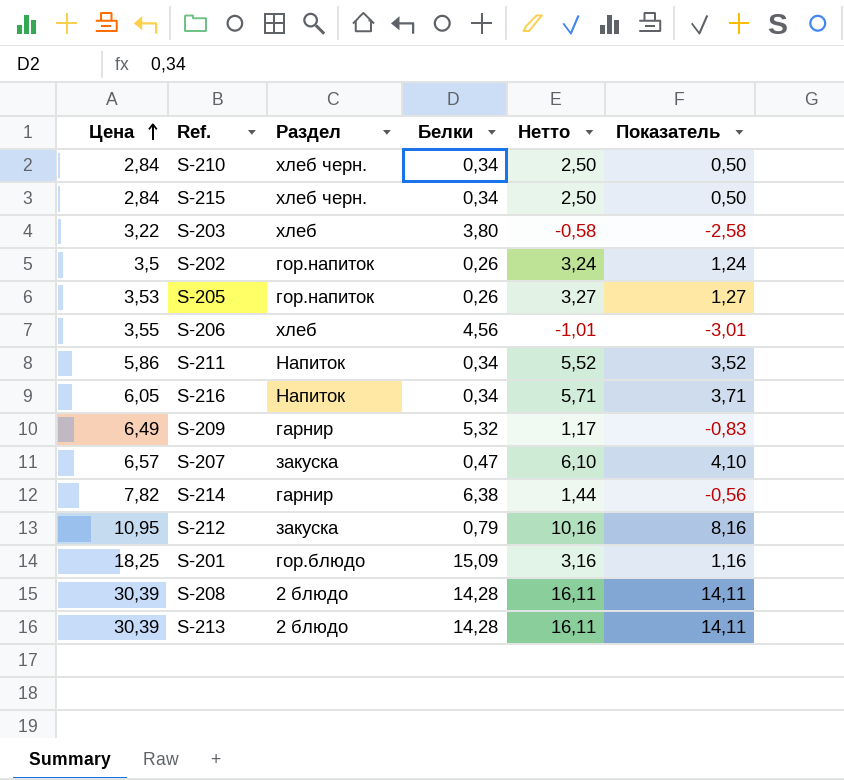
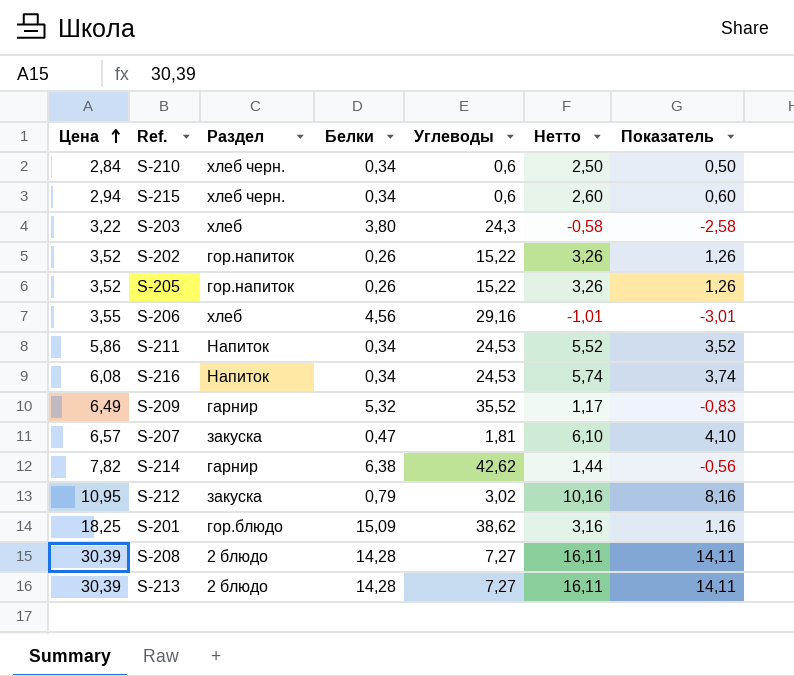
column Углеводы | position: none -> 5
S-215 | Цена: 2,84 -> 2,94
S-215 | Нетто: 2,50 -> 2,60
S-215 | Показатель: 0,50 -> 0,60
S-202 | Цена: 3,5 -> 3,52
S-202 | Нетто: 3,24 -> 3,26
S-202 | Показатель: 1,24 -> 1,26
S-205 | Цена: 3,53 -> 3,52
S-205 | Нетто: 3,27 -> 3,26
S-205 | Показатель: 1,27 -> 1,26
S-216 | Цена: 6,05 -> 6,08
S-216 | Нетто: 5,71 -> 5,74
S-216 | Показатель: 3,71 -> 3,74

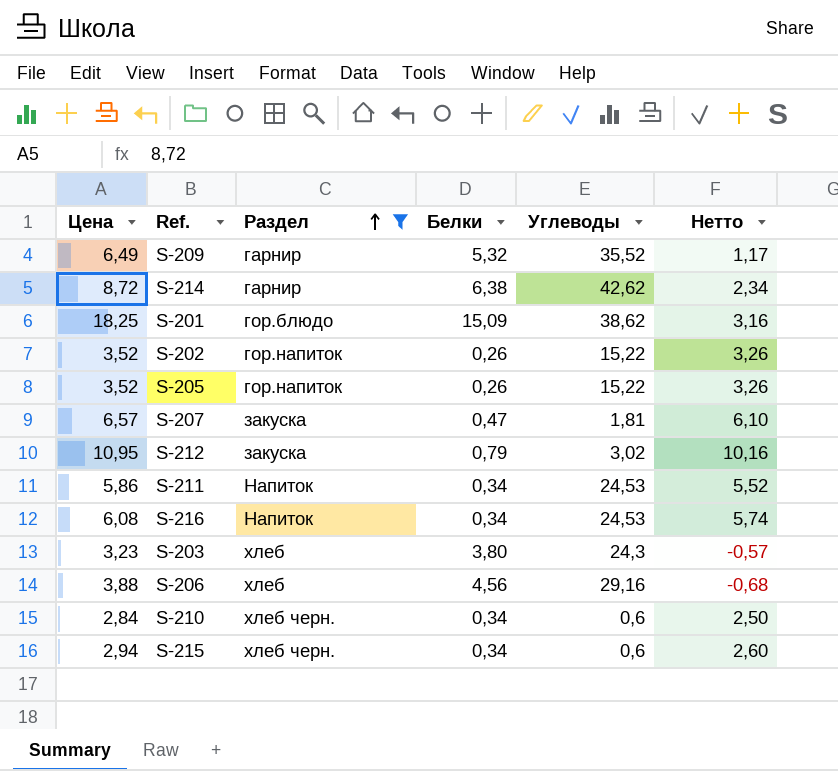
filter: none -> Раздел != 2 блюдо
row order: Цена ascending -> Раздел ascending
column Показатель | formula: [Нетто] - 2 -> none
S-214 | Цена: 7,82 -> 8,72
S-214 | Нетто: 1,44 -> 2,34
S-203 | Цена: 3,22 -> 3,23
S-203 | Нетто: -0,58 -> -0,57
S-206 | Цена: 3,55 -> 3,88
S-206 | Нетто: -1,01 -> -0,68

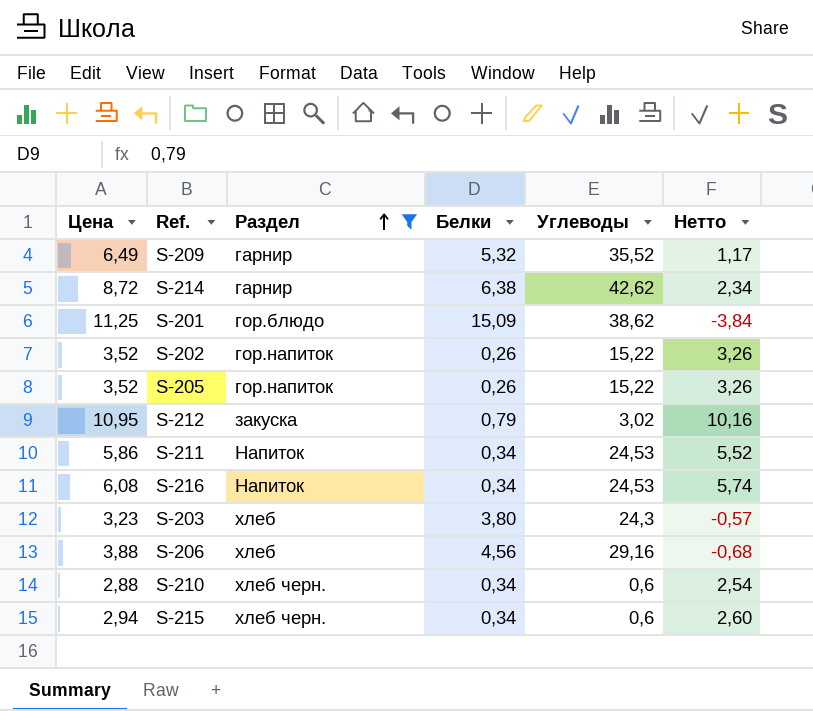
row S-207: 6,57 | закуска | 0,47 | 1,81 | 6,10 -> none
S-201 | Цена: 18,25 -> 11,25
S-201 | Нетто: 3,16 -> -3,84
S-210 | Цена: 2,84 -> 2,88
S-210 | Нетто: 2,50 -> 2,54

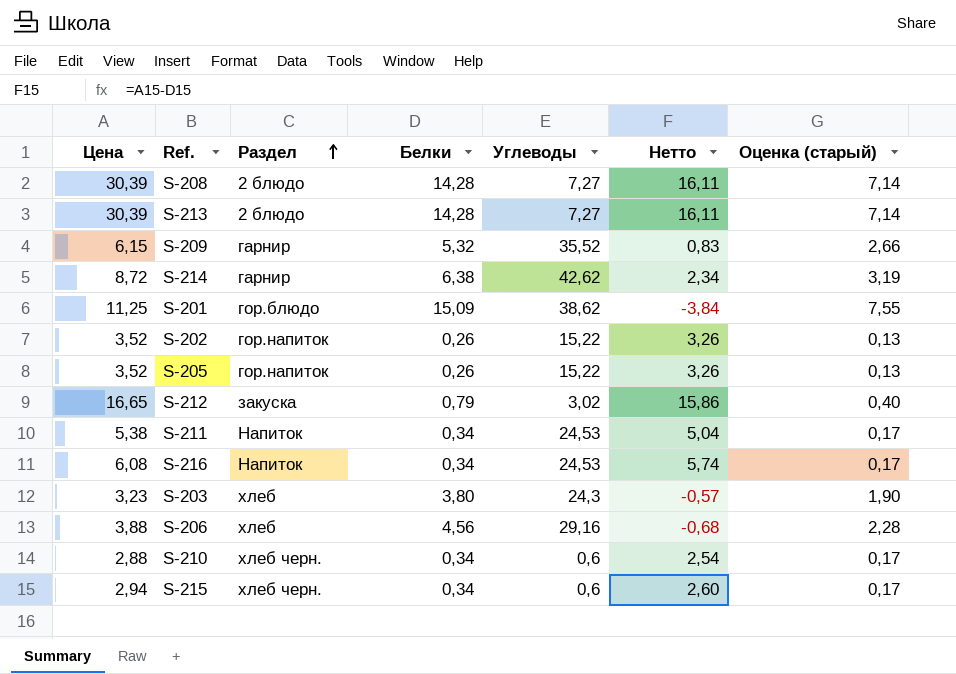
filter: Раздел != 2 блюдо -> none
column Оценка (старый) | formula: none -> [Белки] * 0,5
S-209 | Цена: 6,49 -> 6,15
S-209 | Нетто: 1,17 -> 0,83
S-212 | Цена: 10,95 -> 16,65
S-212 | Нетто: 10,16 -> 15,86
S-211 | Цена: 5,86 -> 5,38
S-211 | Нетто: 5,52 -> 5,04

